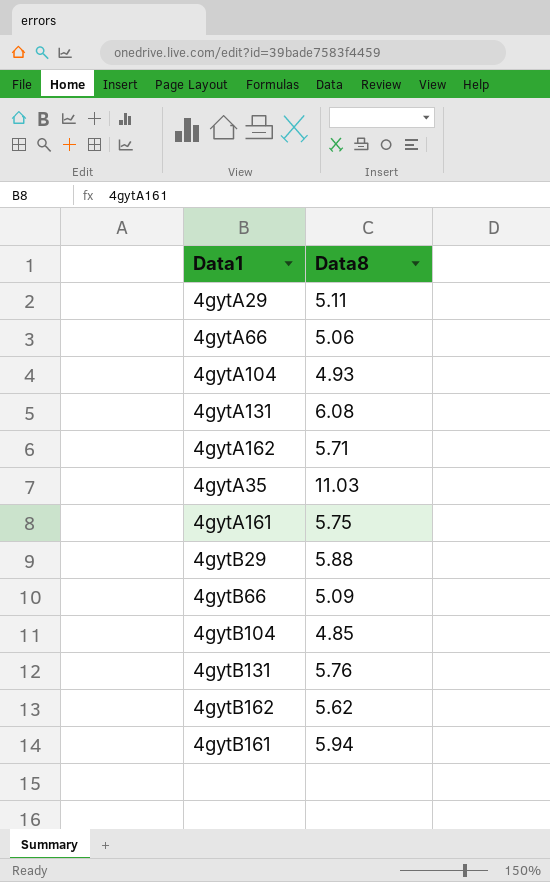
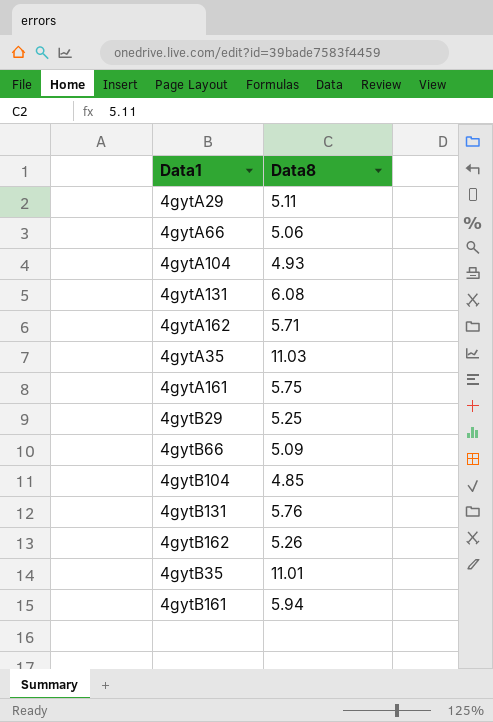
4gytB29 | Data8: 5.88 -> 5.25
4gytB162 | Data8: 5.62 -> 5.26
row 4gytB35: none -> 11.01

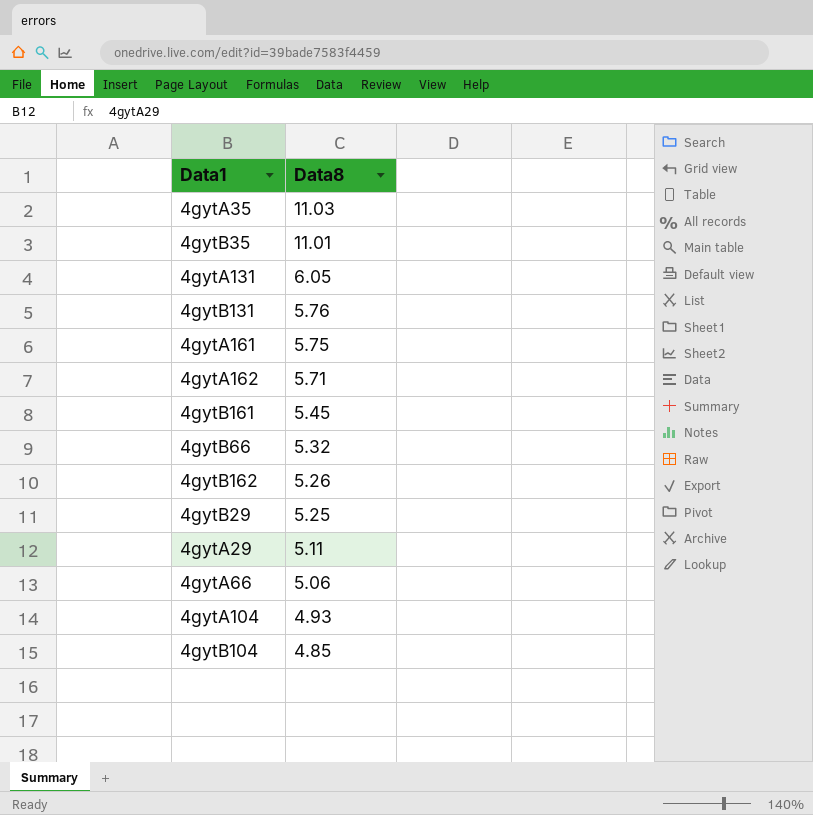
row order: none -> Data8 descending
4gytA131 | Data8: 6.08 -> 6.05
4gytB161 | Data8: 5.94 -> 5.45
4gytB66 | Data8: 5.09 -> 5.32

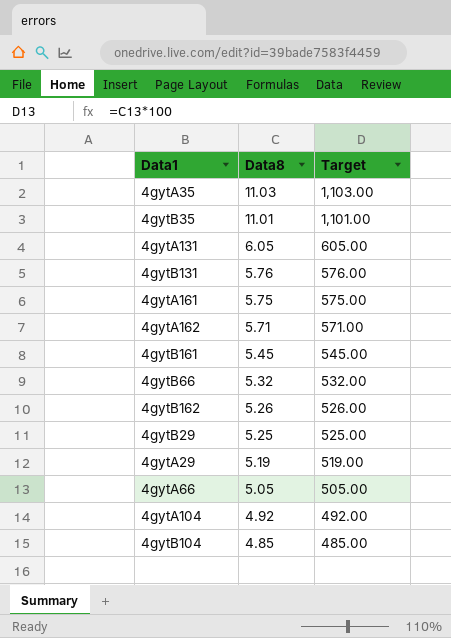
column Target | formula: none -> [Data8] * 100
4gytA29 | Data8: 5.11 -> 5.19
4gytA66 | Data8: 5.06 -> 5.05
4gytA104 | Data8: 4.93 -> 4.92

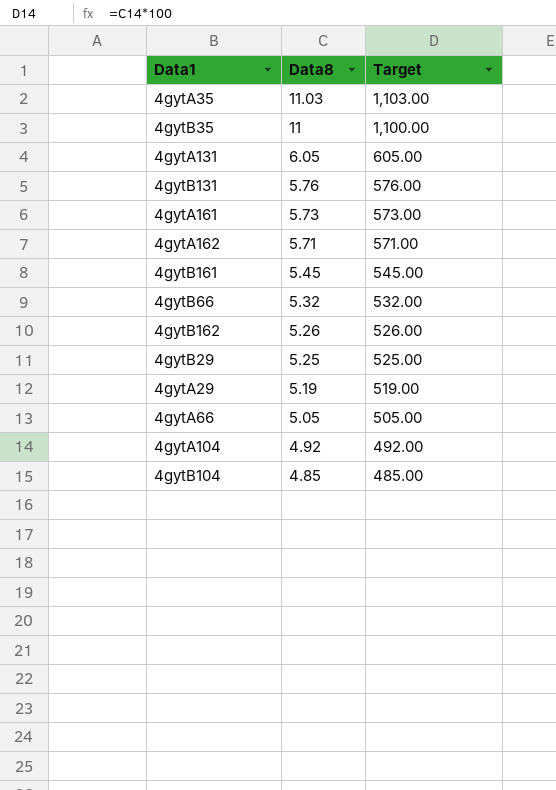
4gytB35 | Data8: 11.01 -> 11
4gytB35 | Target: 1,101.00 -> 1,100.00
4gytA161 | Data8: 5.75 -> 5.73
4gytA161 | Target: 575.00 -> 573.00

